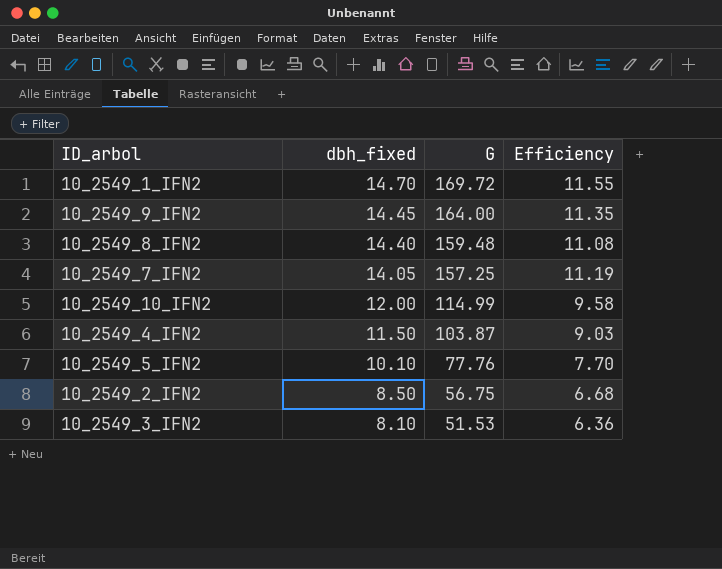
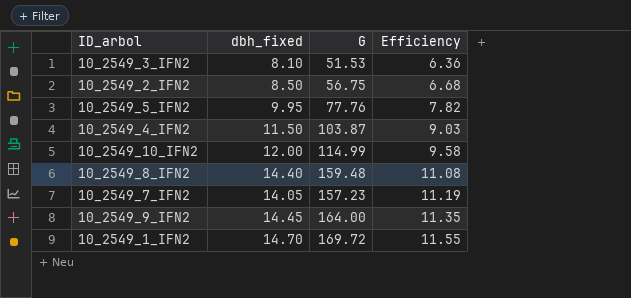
row order: dbh_fixed descending -> Efficiency ascending
10_2549_5_IFN2 | dbh_fixed: 10.10 -> 9.95
10_2549_5_IFN2 | Efficiency: 7.70 -> 7.82
10_2549_7_IFN2 | G: 157.25 -> 157.23

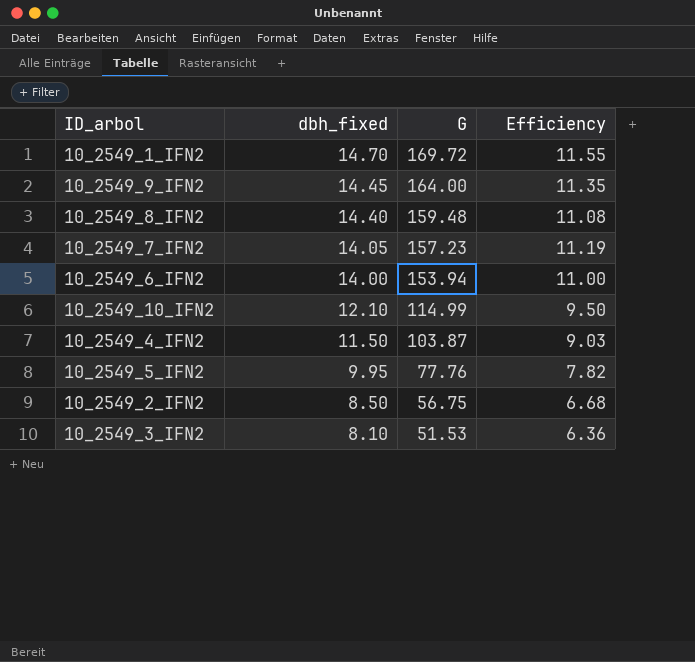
row order: Efficiency ascending -> dbh_fixed descending
row 10_2549_6_IFN2: none -> 14.00 | 153.94 | 11.00
10_2549_10_IFN2 | dbh_fixed: 12.00 -> 12.10
10_2549_10_IFN2 | Efficiency: 9.58 -> 9.50

